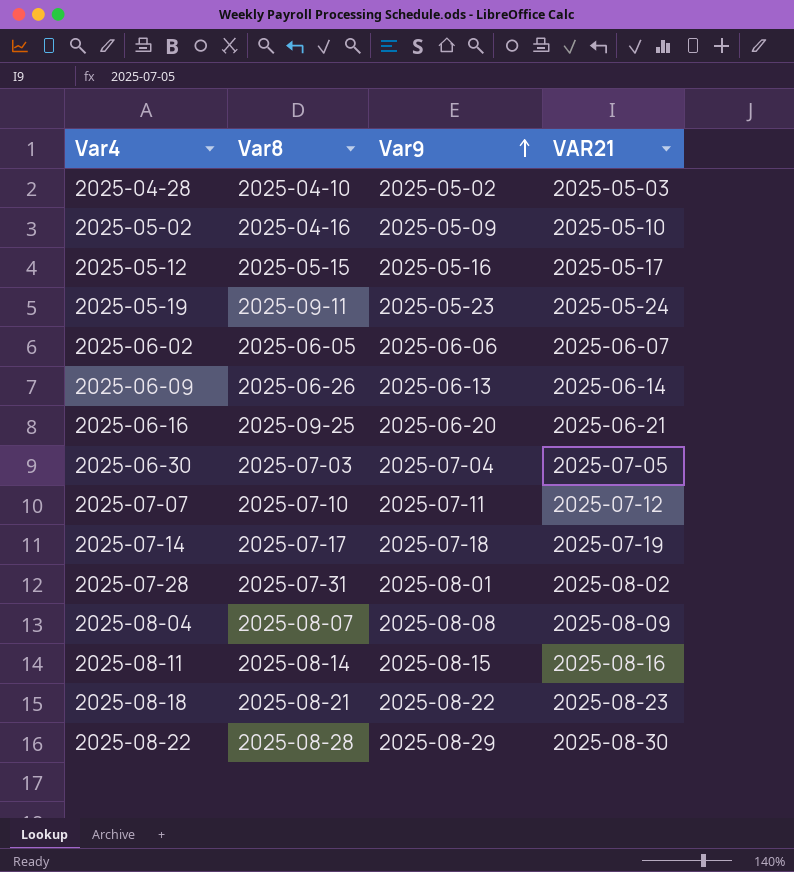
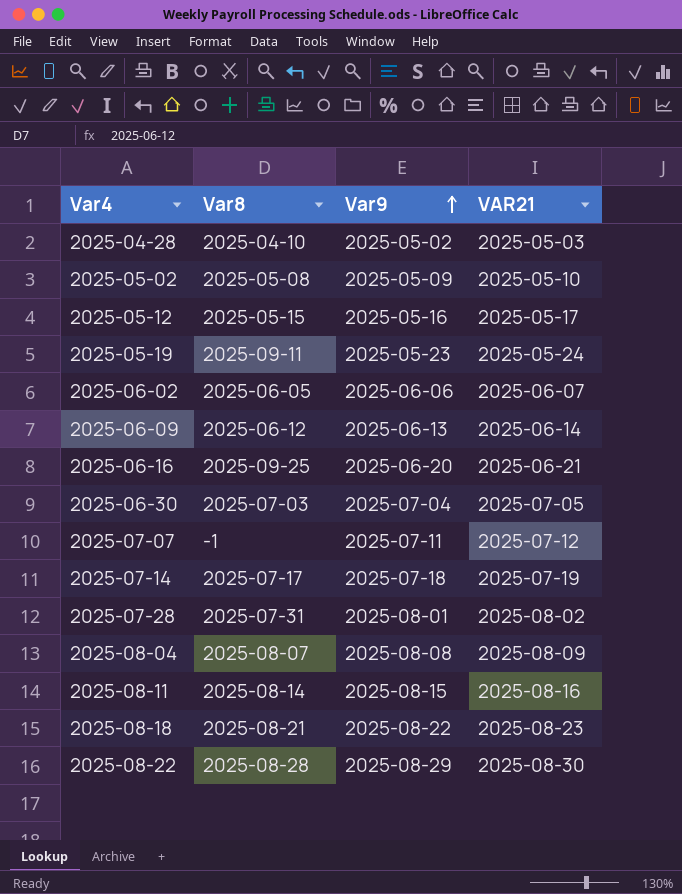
2025-05-02 | Var8: 2025-04-16 -> 2025-05-08
2025-06-09 | Var8: 2025-06-26 -> 2025-06-12
2025-07-07 | Var8: 2025-07-10 -> -1

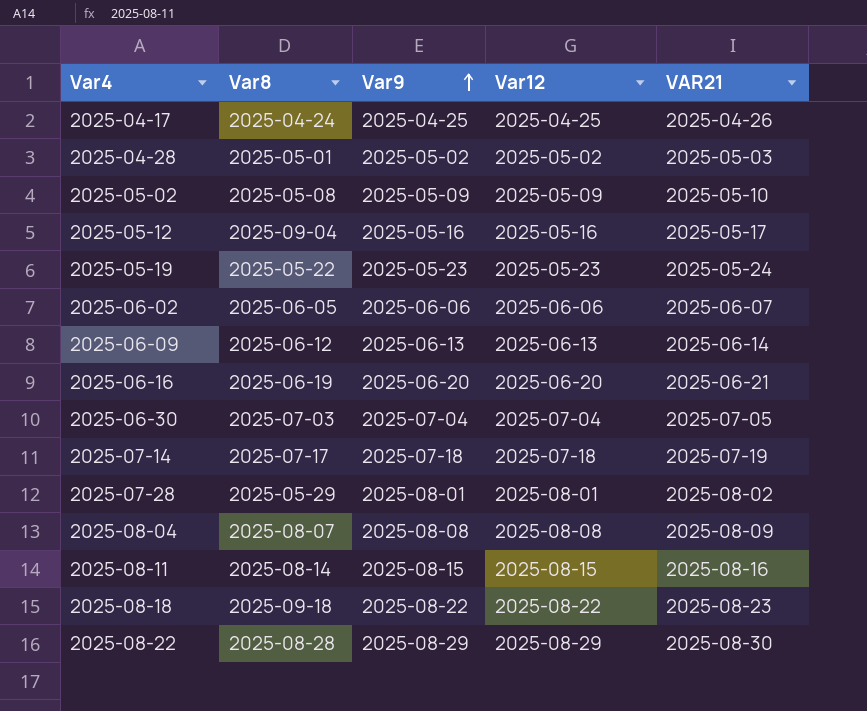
column Var12 | position: none -> 4
row 2025-07-07: -1 | 2025-07-11 | 2025-07-12 -> none
row 2025-04-17: none -> 2025-04-24 | 2025-04-25 | 2025-04-25 | 2025-04-26
2025-04-28 | Var8: 2025-04-10 -> 2025-05-01
2025-05-12 | Var8: 2025-05-15 -> 2025-09-04
2025-05-19 | Var8: 2025-09-11 -> 2025-05-22
2025-06-16 | Var8: 2025-09-25 -> 2025-06-19
2025-07-28 | Var8: 2025-07-31 -> 2025-05-29
2025-08-18 | Var8: 2025-08-21 -> 2025-09-18

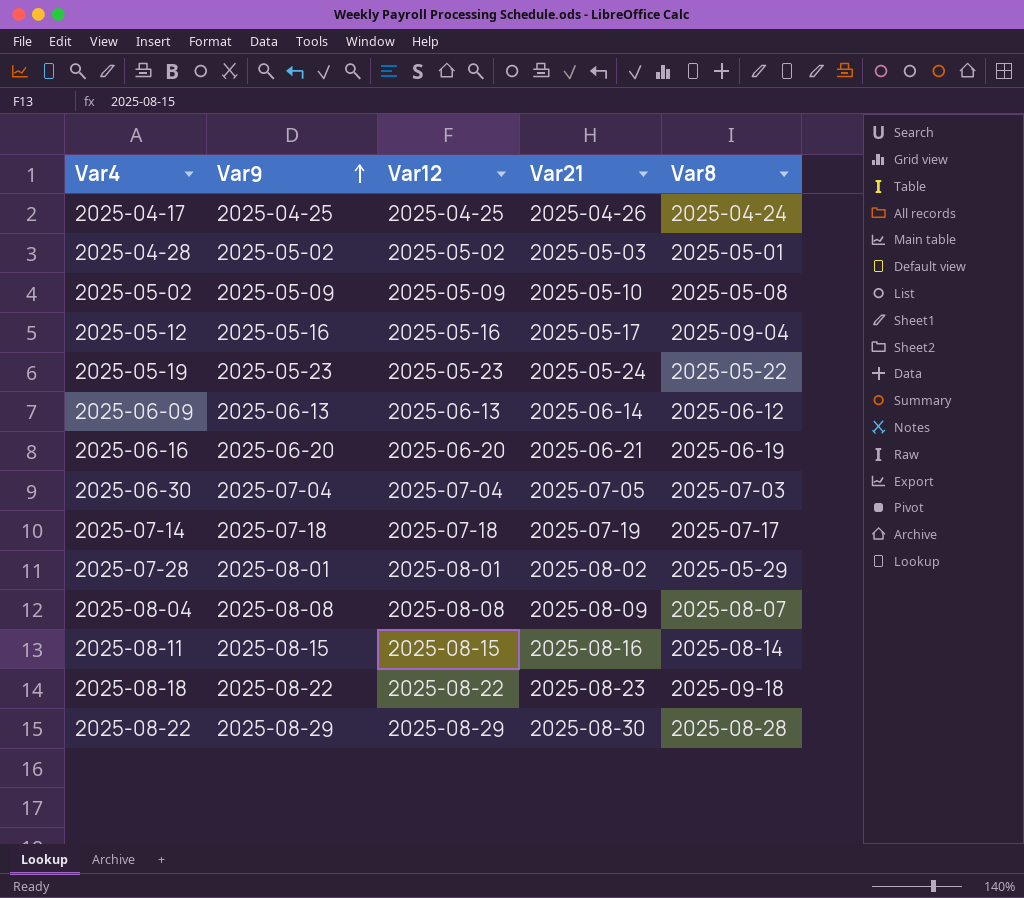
column name: VAR21 -> Var21
column Var8 | position: 2 -> 5
row 2025-06-02: 2025-06-05 | 2025-06-06 | 2025-06-06 | 2025-06-07 -> none

